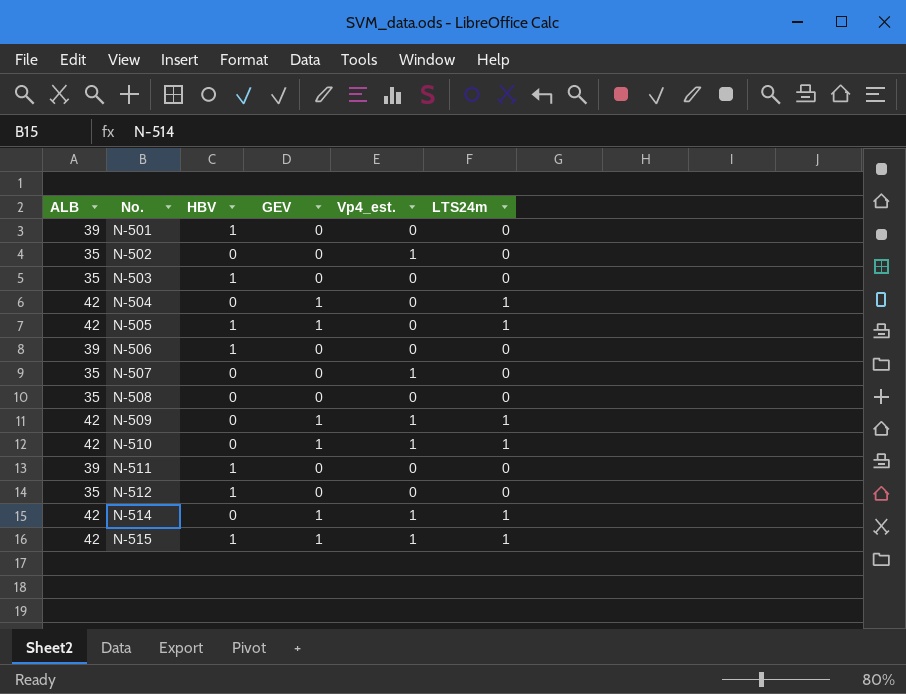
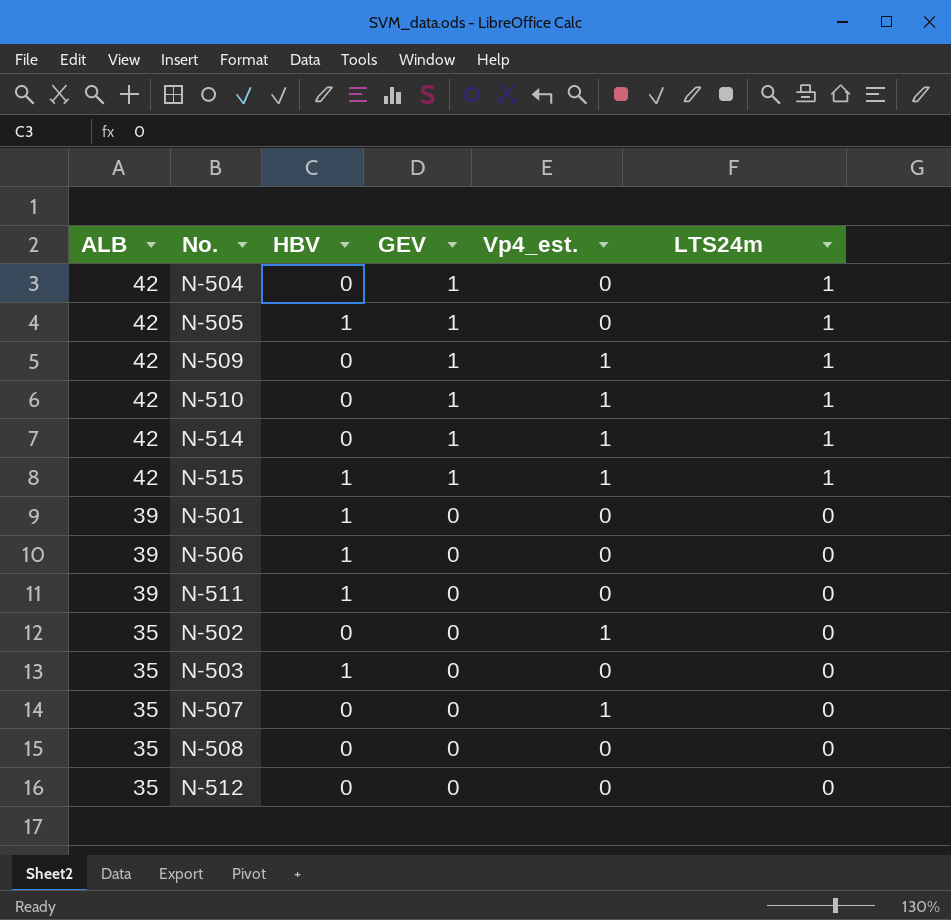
row order: No. ascending -> ALB descending
N-512 | HBV: 1 -> 0

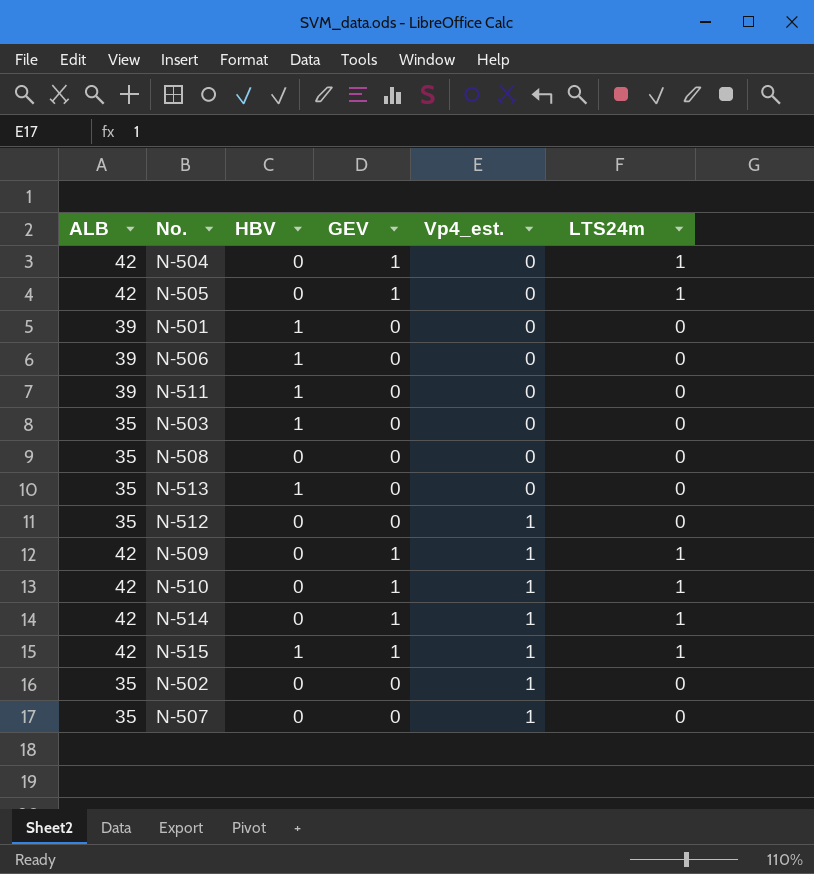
row order: ALB descending -> Vp4_est. ascending
N-505 | HBV: 1 -> 0
row N-513: none -> 35 | 1 | 0 | 0 | 0
N-512 | Vp4_est.: 0 -> 1

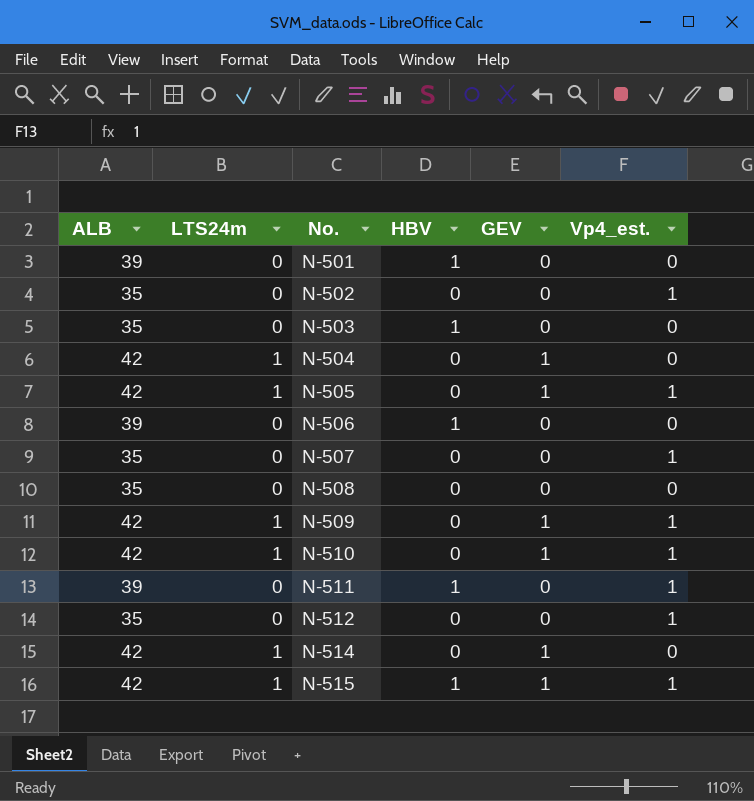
row order: Vp4_est. ascending -> No. ascending
column LTS24m | position: 6 -> 2
row N-513: 35 | 1 | 0 | 0 | 0 -> none
N-505 | Vp4_est.: 0 -> 1
N-511 | Vp4_est.: 0 -> 1
N-514 | Vp4_est.: 1 -> 0

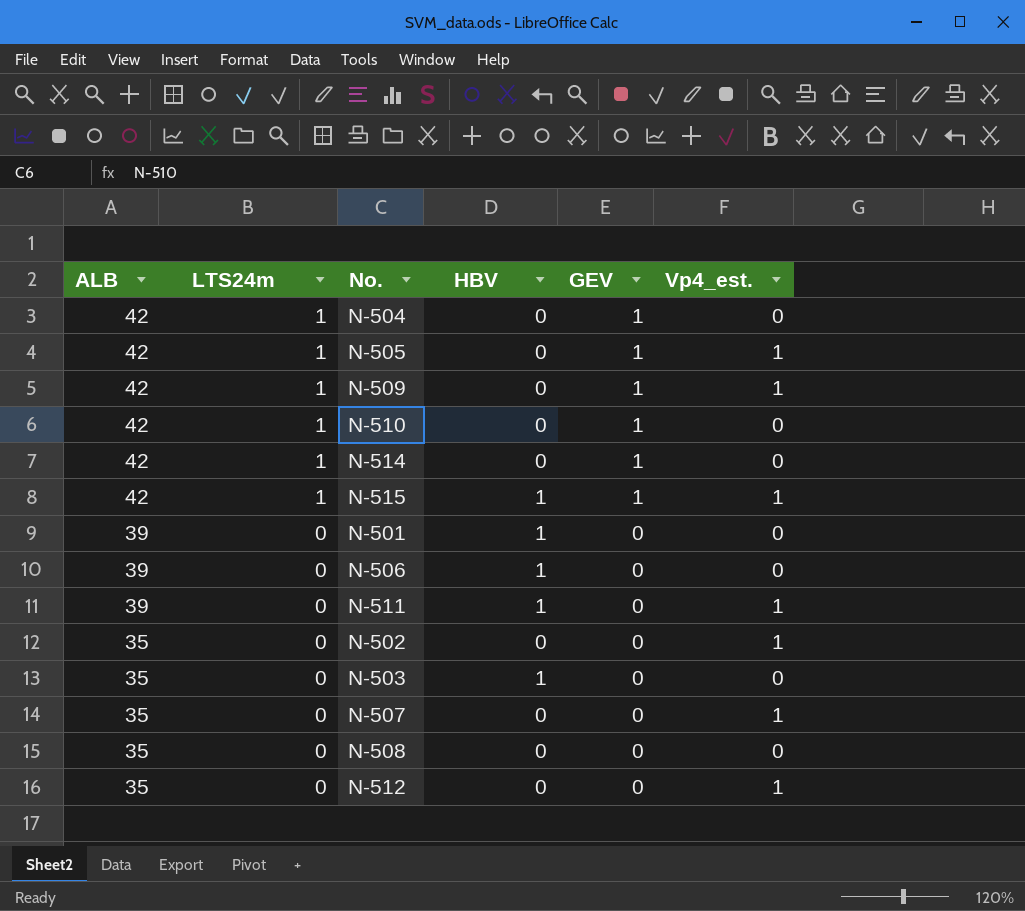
row order: No. ascending -> ALB descending
N-510 | Vp4_est.: 1 -> 0

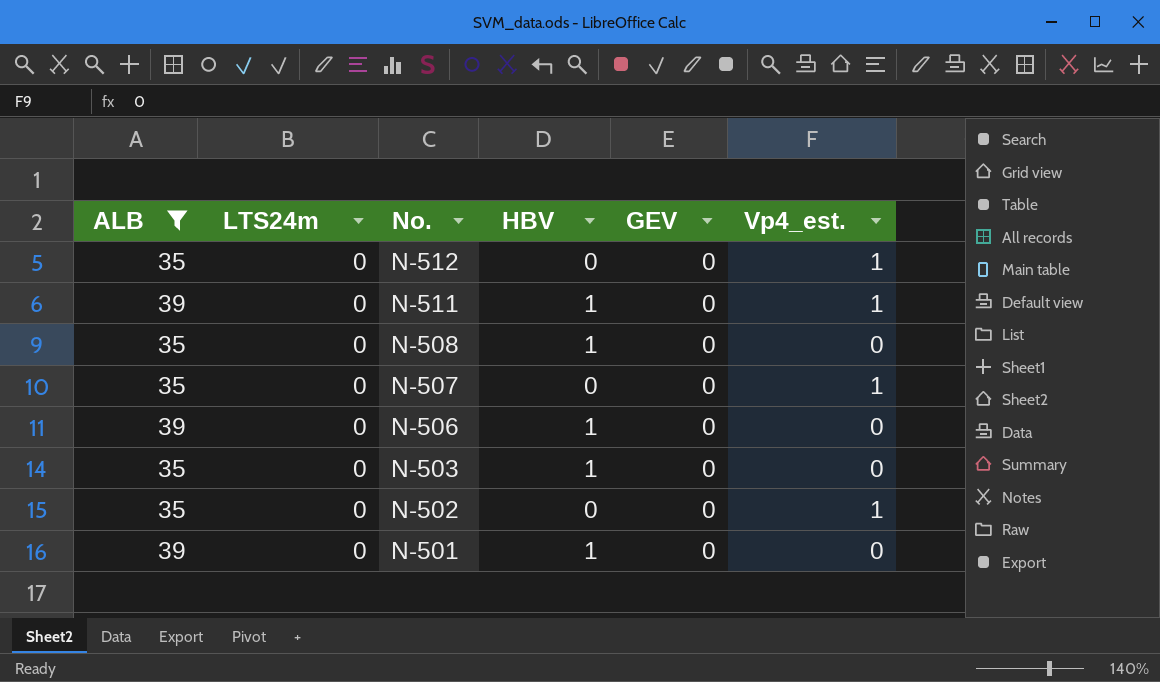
filter: none -> ALB != 42
row order: ALB descending -> No. descending
N-508 | HBV: 0 -> 1

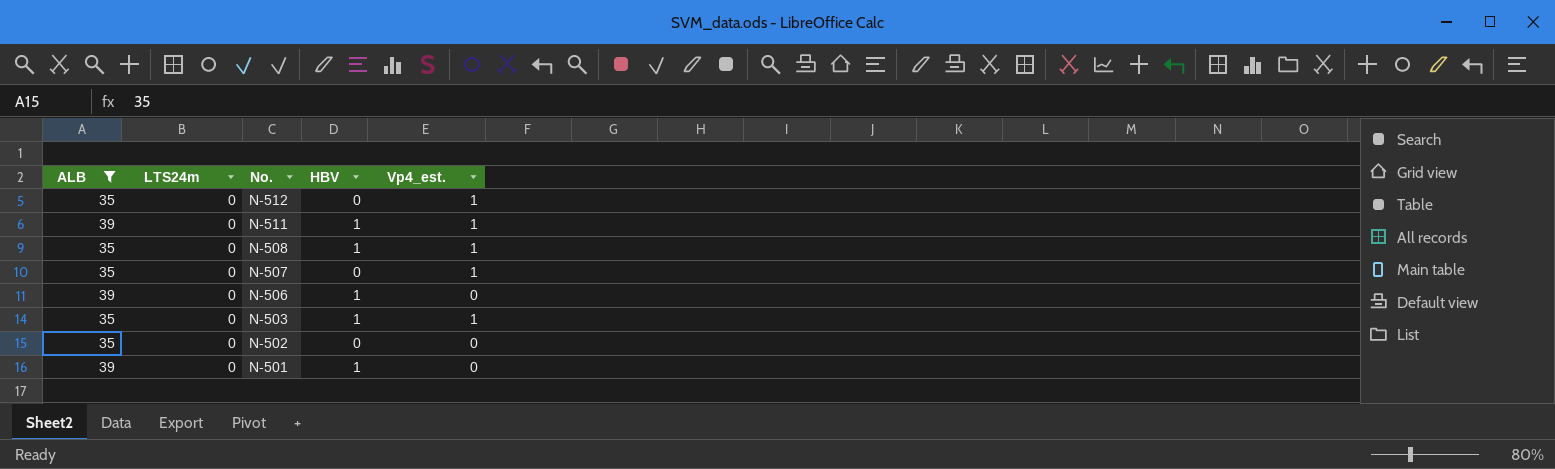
column GEV | position: 5 -> none
N-508 | Vp4_est.: 0 -> 1
N-503 | Vp4_est.: 0 -> 1
N-502 | Vp4_est.: 1 -> 0

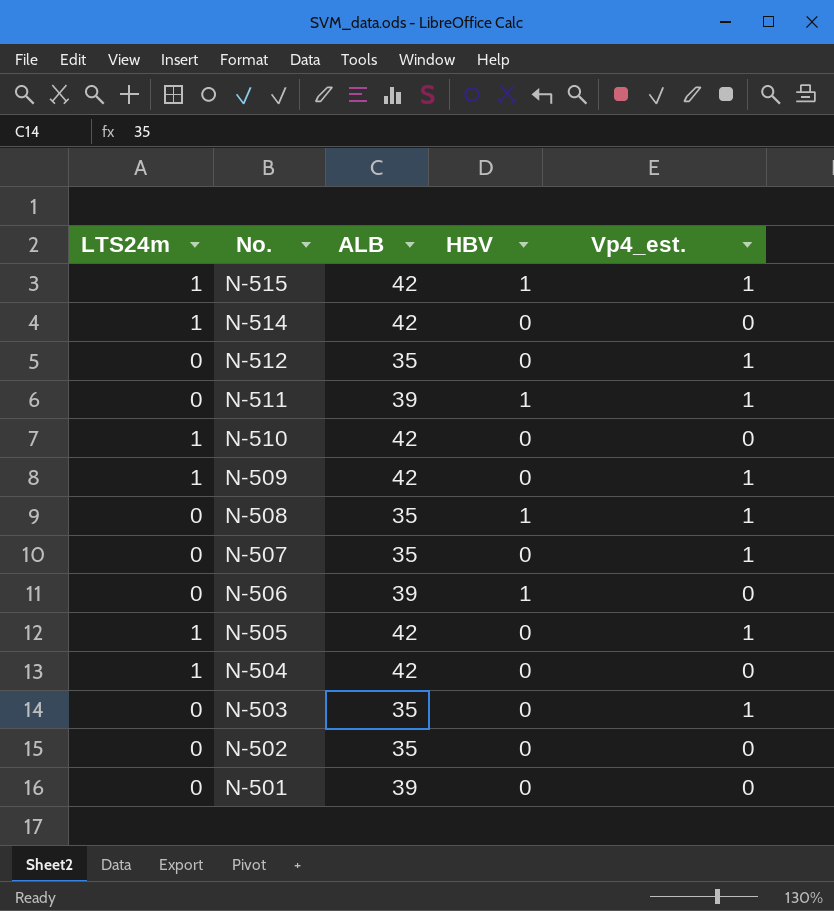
filter: ALB != 42 -> none
column ALB | position: 1 -> 3
N-503 | HBV: 1 -> 0
N-501 | HBV: 1 -> 0

